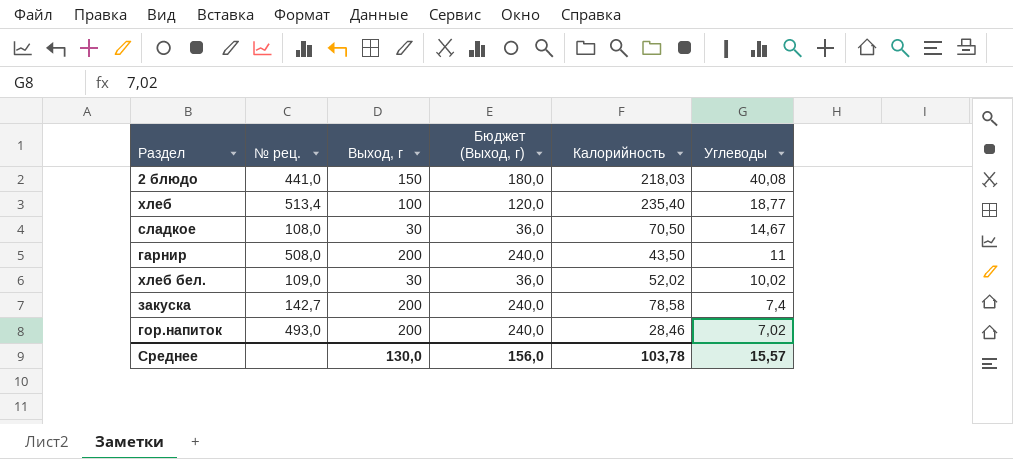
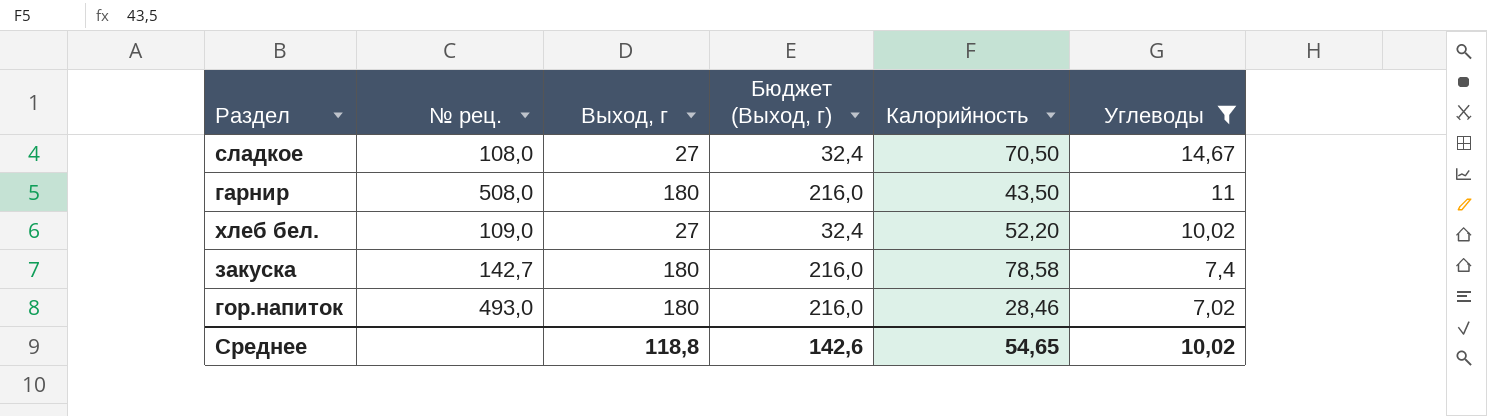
filter: none -> Углеводы <= 14,67
сладкое | Выход, г: 30 -> 27
сладкое | Бюджет (Выход, г): 36,0 -> 32,4
гарнир | Выход, г: 200 -> 180
гарнир | Бюджет (Выход, г): 240,0 -> 216,0
хлеб бел. | Выход, г: 30 -> 27
хлеб бел. | Бюджет (Выход, г): 36,0 -> 32,4
хлеб бел. | Калорийность: 52,02 -> 52,20
закуска | Выход, г: 200 -> 180
закуска | Бюджет (Выход, г): 240,0 -> 216,0
гор.напиток | Выход, г: 200 -> 180
гор.напиток | Бюджет (Выход, г): 240,0 -> 216,0
Среднее | Выход, г: 130,0 -> 118,8
Среднее | Бюджет (Выход, г): 156,0 -> 142,6
Среднее | Калорийность: 103,78 -> 54,65
Среднее | Углеводы: 15,57 -> 10,02

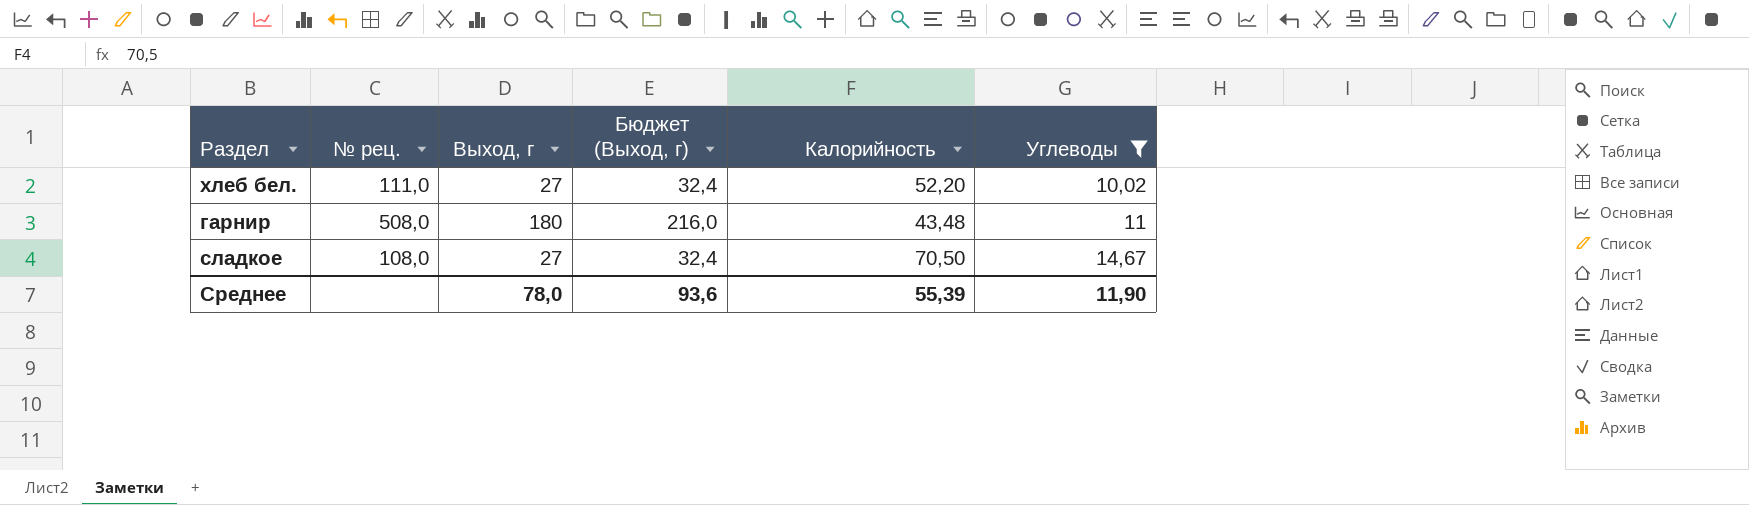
row order: Углеводы descending -> Углеводы ascending
row закуска: 142,7 | 180 | 216,0 | 78,58 | 7,4 -> none
row гор.напиток: 493,0 | 180 | 216,0 | 28,46 | 7,02 -> none
хлеб бел. | № рец.: 109,0 -> 111,0
гарнир | Калорийность: 43,50 -> 43,48
Среднее | Выход, г: 118,8 -> 78,0
Среднее | Бюджет (Выход, г): 142,6 -> 93,6
Среднее | Калорийность: 54,65 -> 55,39
Среднее | Углеводы: 10,02 -> 11,90

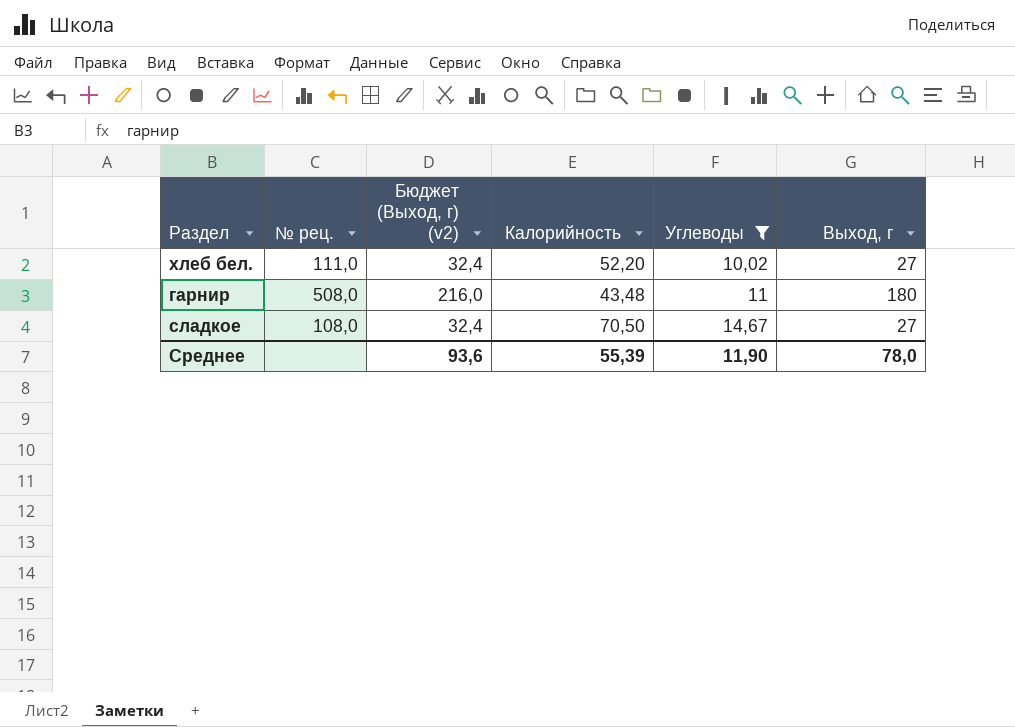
column name: Бюджет (Выход, г) -> Бюджет (Выход, г) (v2)
column Выход, г | position: 3 -> 6

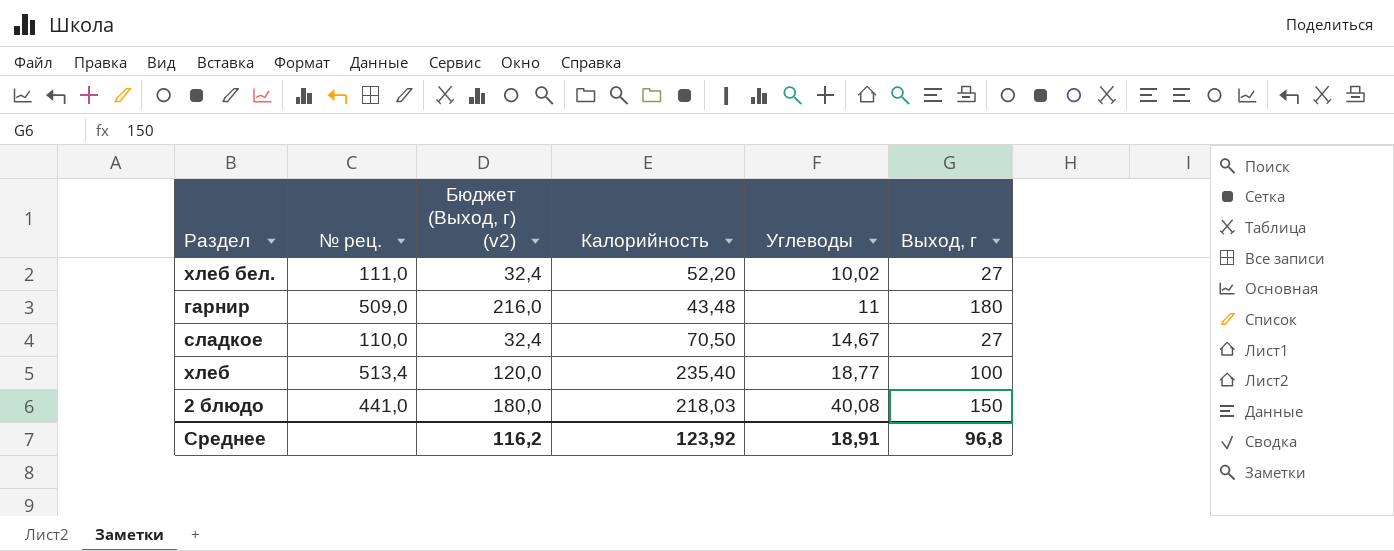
filter: Углеводы <= 14,67 -> none
гарнир | № рец.: 508,0 -> 509,0
сладкое | № рец.: 108,0 -> 110,0
Среднее | Бюджет (Выход, г) (v2): 93,6 -> 116,2
Среднее | Калорийность: 55,39 -> 123,92
Среднее | Углеводы: 11,90 -> 18,91
Среднее | Выход, г: 78,0 -> 96,8

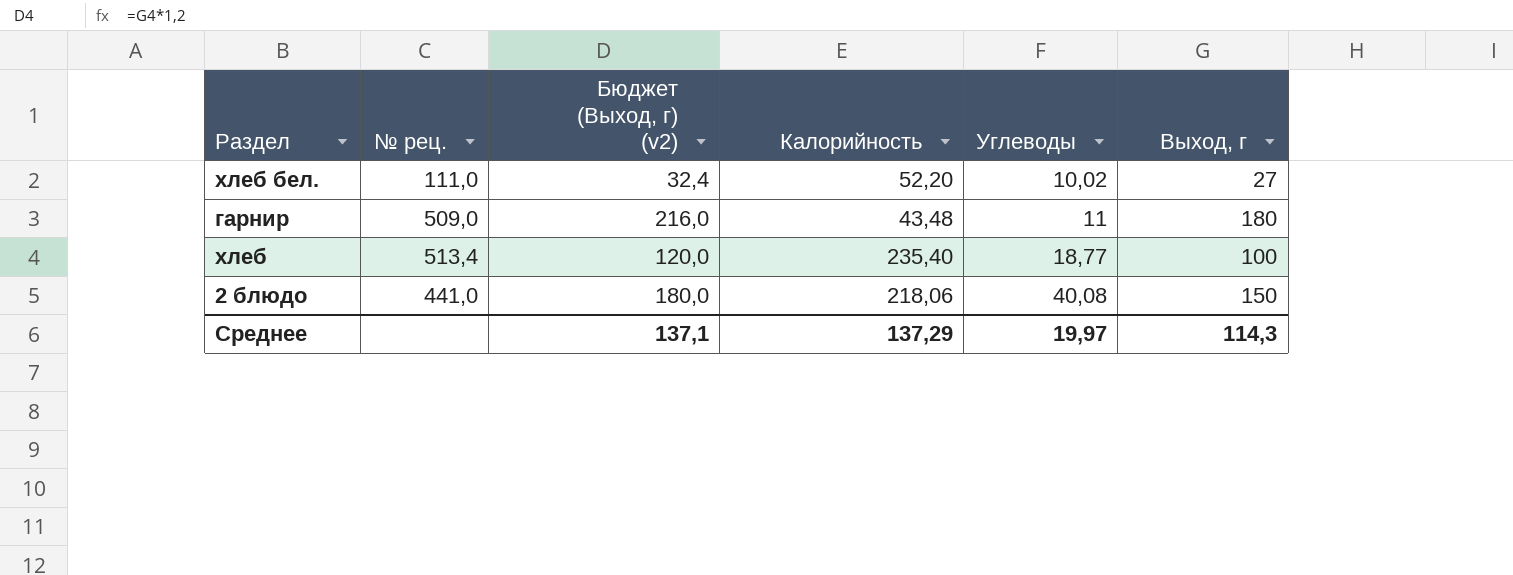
row сладкое: 110,0 | 32,4 | 70,50 | 14,67 | 27 -> none
2 блюдо | Калорийность: 218,03 -> 218,06
Среднее | Бюджет (Выход, г) (v2): 116,2 -> 137,1
Среднее | Калорийность: 123,92 -> 137,29
Среднее | Углеводы: 18,91 -> 19,97
Среднее | Выход, г: 96,8 -> 114,3

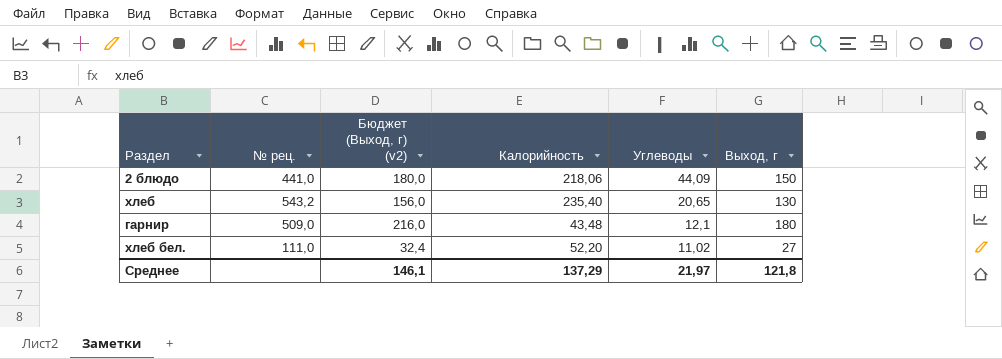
row order: Углеводы ascending -> Углеводы descending
2 блюдо | Углеводы: 40,08 -> 44,09
хлеб | № рец.: 513,4 -> 543,2
хлеб | Бюджет (Выход, г) (v2): 120,0 -> 156,0
хлеб | Углеводы: 18,77 -> 20,65
хлеб | Выход, г: 100 -> 130
гарнир | Углеводы: 11 -> 12,1
хлеб бел. | Углеводы: 10,02 -> 11,02
Среднее | Бюджет (Выход, г) (v2): 137,1 -> 146,1
Среднее | Углеводы: 19,97 -> 21,97
Среднее | Выход, г: 114,3 -> 121,8

